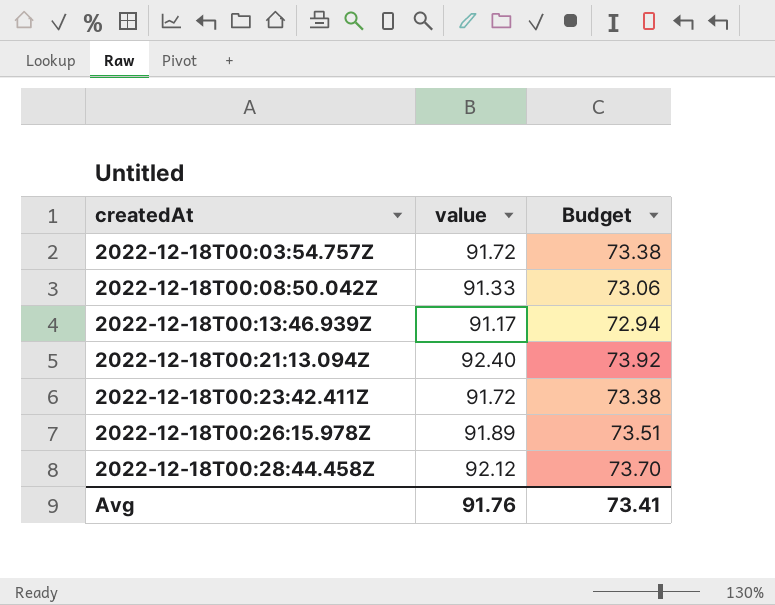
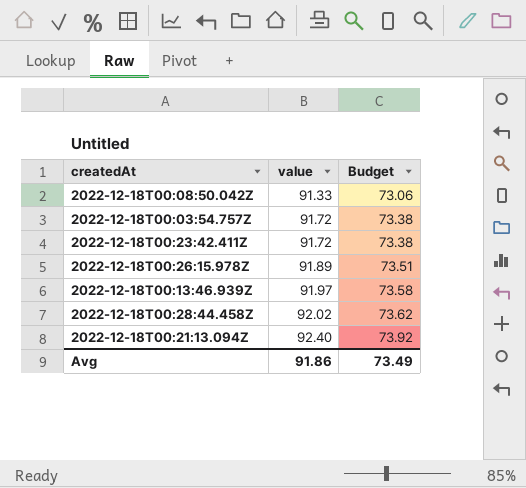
row order: createdAt ascending -> value ascending
2022-12-18T00:13:46.939Z | value: 91.17 -> 91.97
2022-12-18T00:13:46.939Z | Budget: 72.94 -> 73.58
2022-12-18T00:28:44.458Z | value: 92.12 -> 92.02
2022-12-18T00:28:44.458Z | Budget: 73.70 -> 73.62
Avg | value: 91.76 -> 91.86
Avg | Budget: 73.41 -> 73.49

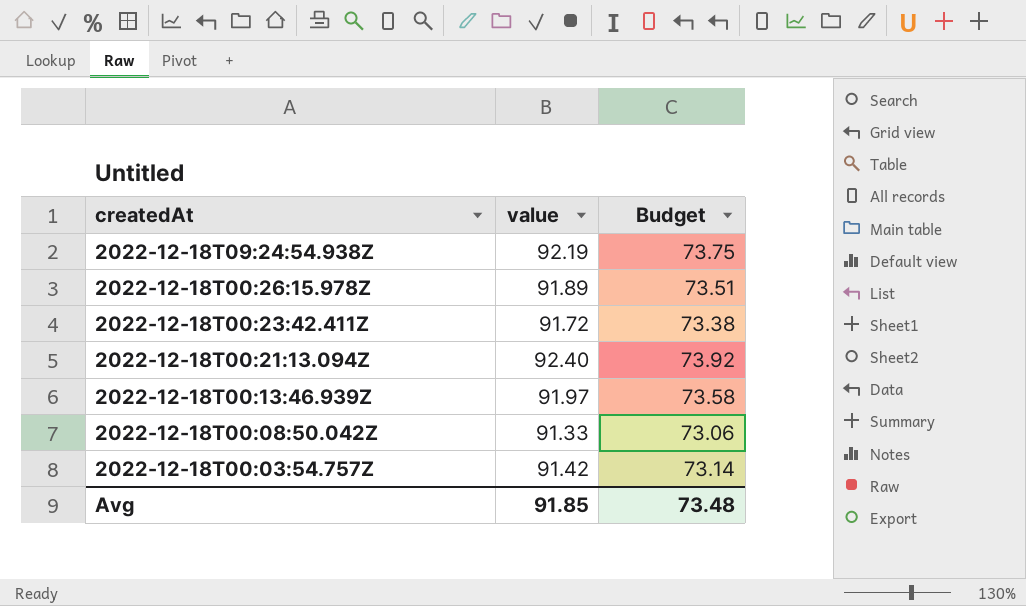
row order: value ascending -> createdAt descending
row 2022-12-18T00:28:44.458Z: 92.02 | 73.62 -> none
row 2022-12-18T09:24:54.938Z: none -> 92.19 | 73.75
2022-12-18T00:03:54.757Z | value: 91.72 -> 91.42
2022-12-18T00:03:54.757Z | Budget: 73.38 -> 73.14
Avg | value: 91.86 -> 91.85
Avg | Budget: 73.49 -> 73.48

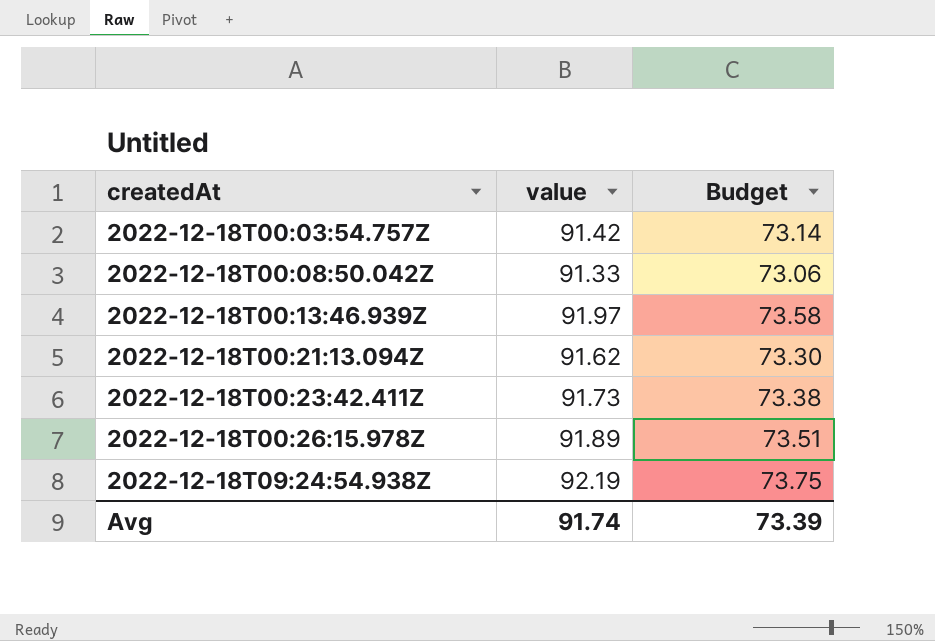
row order: createdAt descending -> createdAt ascending
2022-12-18T00:21:13.094Z | value: 92.40 -> 91.62
2022-12-18T00:21:13.094Z | Budget: 73.92 -> 73.30
2022-12-18T00:23:42.411Z | value: 91.72 -> 91.73
Avg | value: 91.85 -> 91.74
Avg | Budget: 73.48 -> 73.39

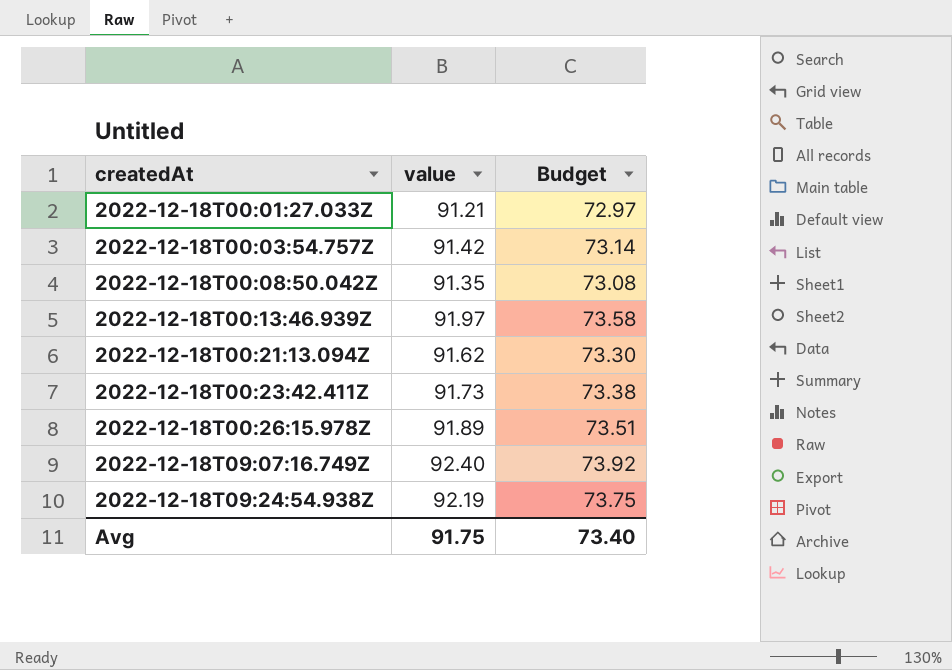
row 2022-12-18T00:01:27.033Z: none -> 91.21 | 72.97
2022-12-18T00:08:50.042Z | value: 91.33 -> 91.35
2022-12-18T00:08:50.042Z | Budget: 73.06 -> 73.08
row 2022-12-18T09:07:16.749Z: none -> 92.40 | 73.92
Avg | value: 91.74 -> 91.75
Avg | Budget: 73.39 -> 73.40

